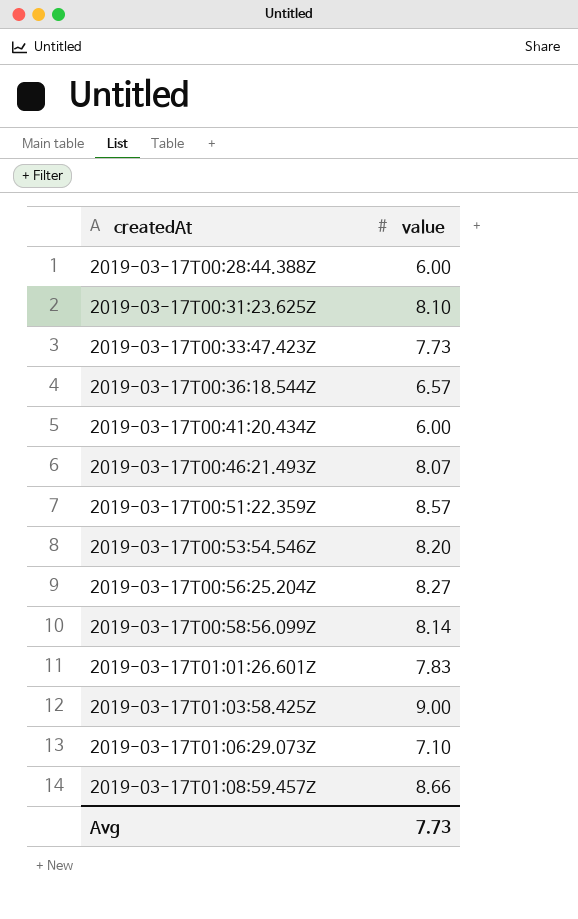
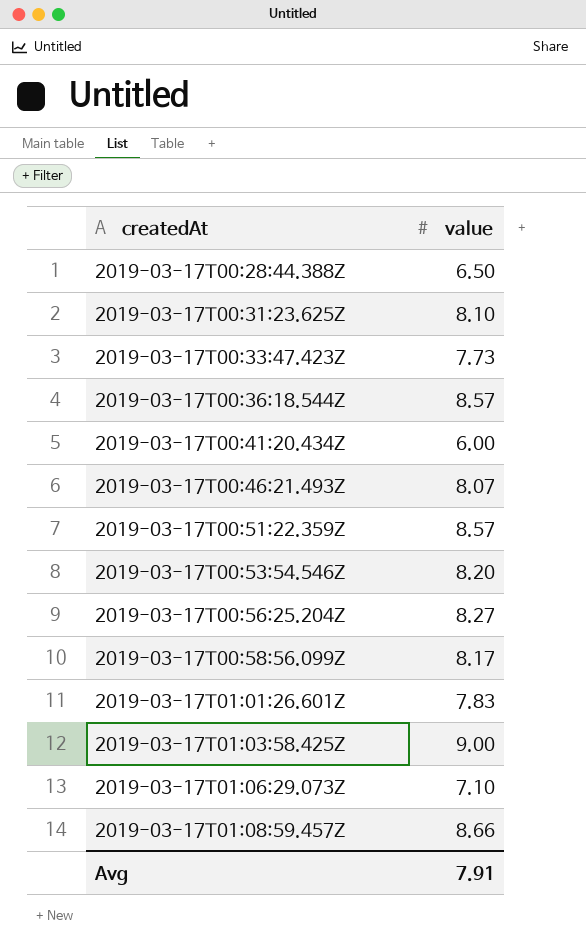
2019-03-17T00:28:44.388Z | value: 6.00 -> 6.50
2019-03-17T00:36:18.544Z | value: 6.57 -> 8.57
2019-03-17T00:58:56.099Z | value: 8.14 -> 8.17
Avg | value: 7.73 -> 7.91

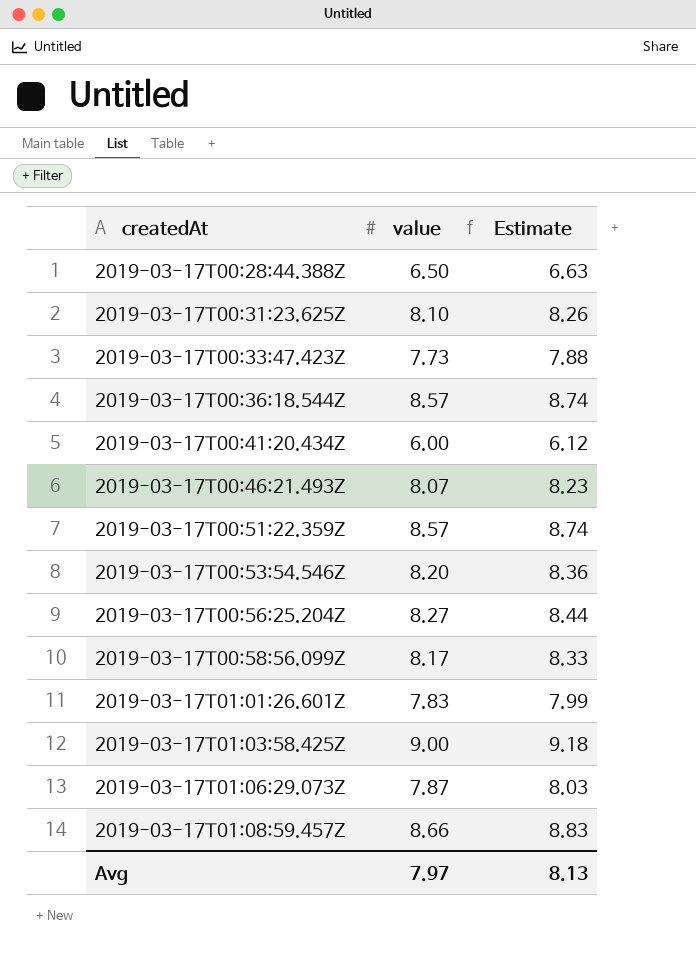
column Estimate | formula: none -> [value] * 1.02
2019-03-17T01:06:29.073Z | value: 7.10 -> 7.87
Avg | value: 7.91 -> 7.97

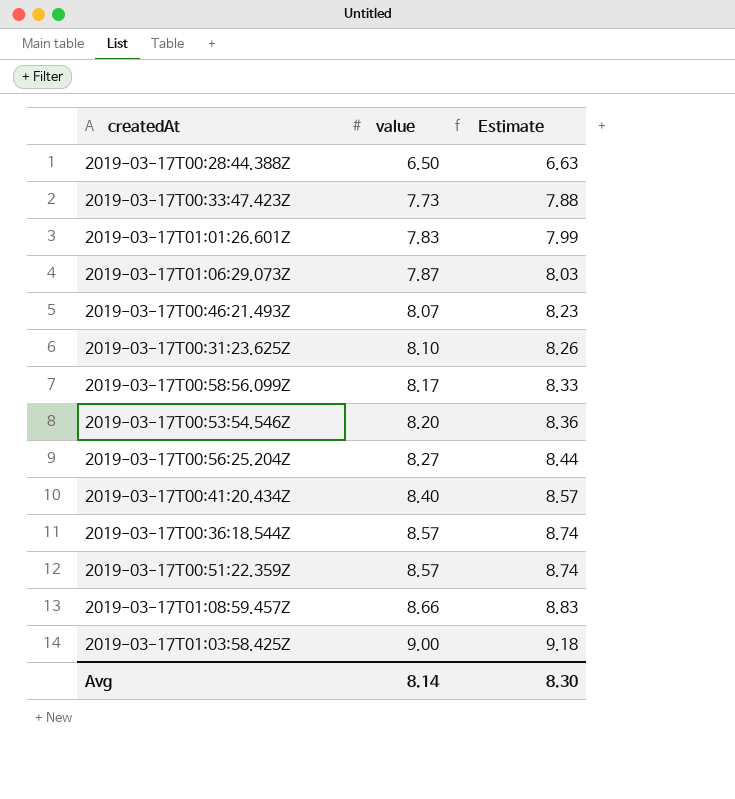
row order: createdAt ascending -> value ascending
2019-03-17T00:41:20.434Z | value: 6.00 -> 8.40
2019-03-17T00:41:20.434Z | Estimate: 6.12 -> 8.57
Avg | value: 7.97 -> 8.14
Avg | Estimate: 8.13 -> 8.30

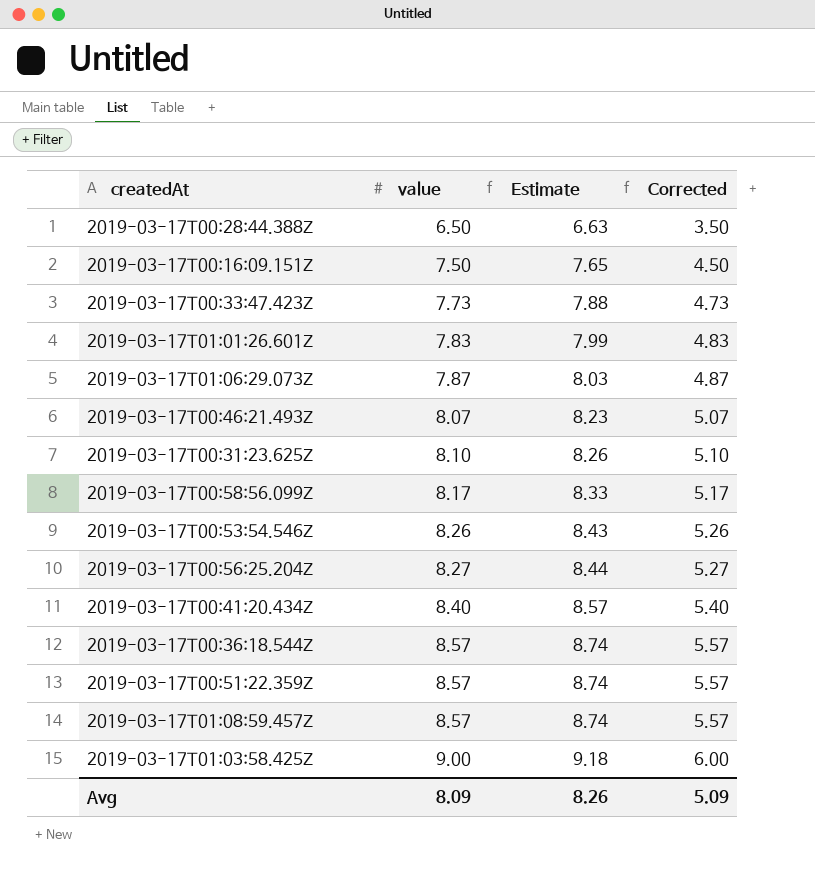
column Corrected | formula: none -> [value] - 3
row 2019-03-17T00:16:09.151Z: none -> 7.50 | 7.65 | 4.50
2019-03-17T00:53:54.546Z | value: 8.20 -> 8.26
2019-03-17T00:53:54.546Z | Estimate: 8.36 -> 8.43
2019-03-17T01:08:59.457Z | value: 8.66 -> 8.57
2019-03-17T01:08:59.457Z | Estimate: 8.83 -> 8.74
Avg | value: 8.14 -> 8.09
Avg | Estimate: 8.30 -> 8.26

